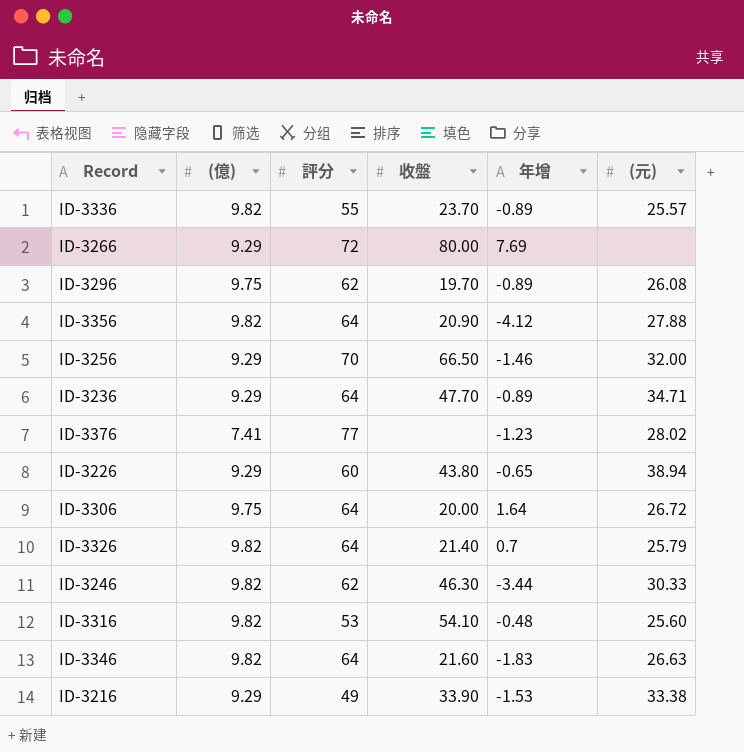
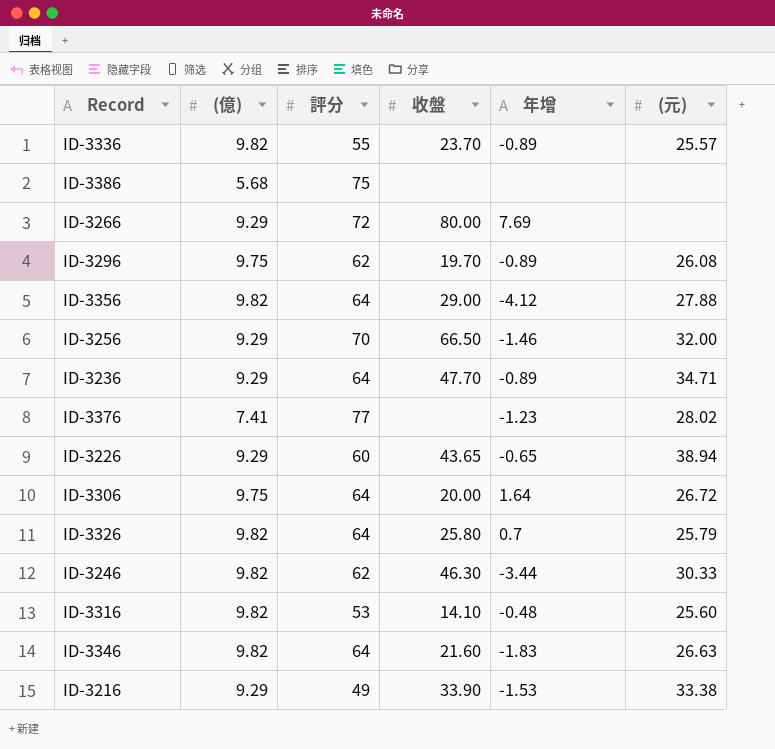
row ID-3386: none -> 5.68 | 75 | none | none | none
ID-3356 | 收盤: 20.90 -> 29.00
ID-3226 | 收盤: 43.80 -> 43.65
ID-3326 | 收盤: 21.40 -> 25.80
ID-3316 | 收盤: 54.10 -> 14.10

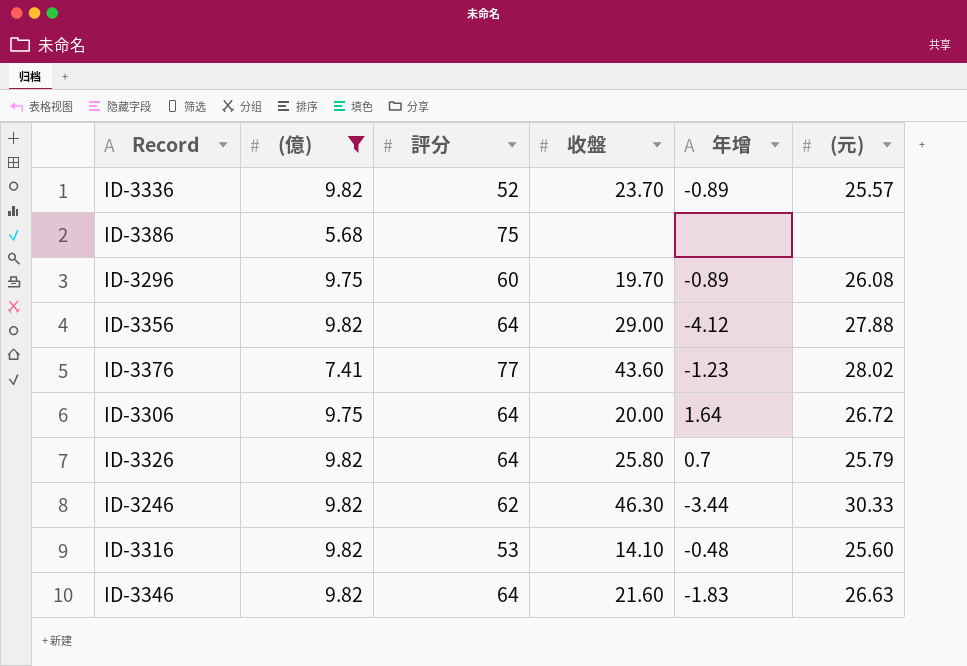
filter: none -> (億) != 9.29
ID-3336 | 評分: 55 -> 52
ID-3296 | 評分: 62 -> 60
ID-3376 | 收盤: none -> 43.60

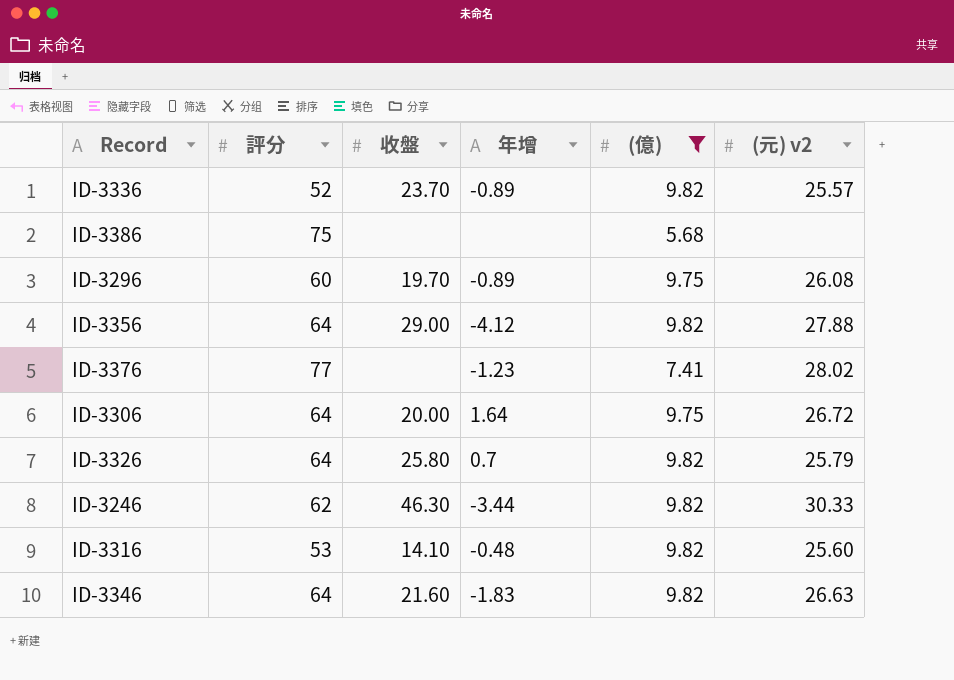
column (億) | position: 2 -> 5
column name: (元) -> (元) v2
ID-3376 | 收盤: 43.60 -> none

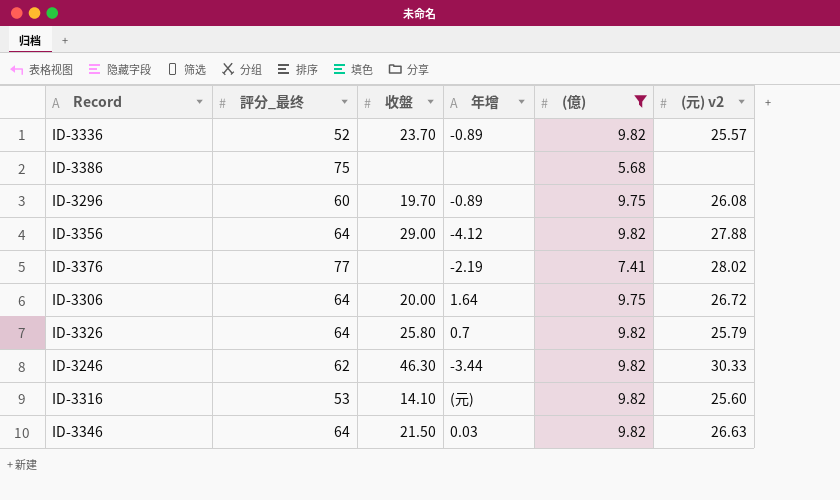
column name: 評分 -> 評分_最终
ID-3376 | 年增: -1.23 -> -2.19
ID-3316 | 年增: -0.48 -> (元)
ID-3346 | 收盤: 21.60 -> 21.50
ID-3346 | 年增: -1.83 -> 0.03

